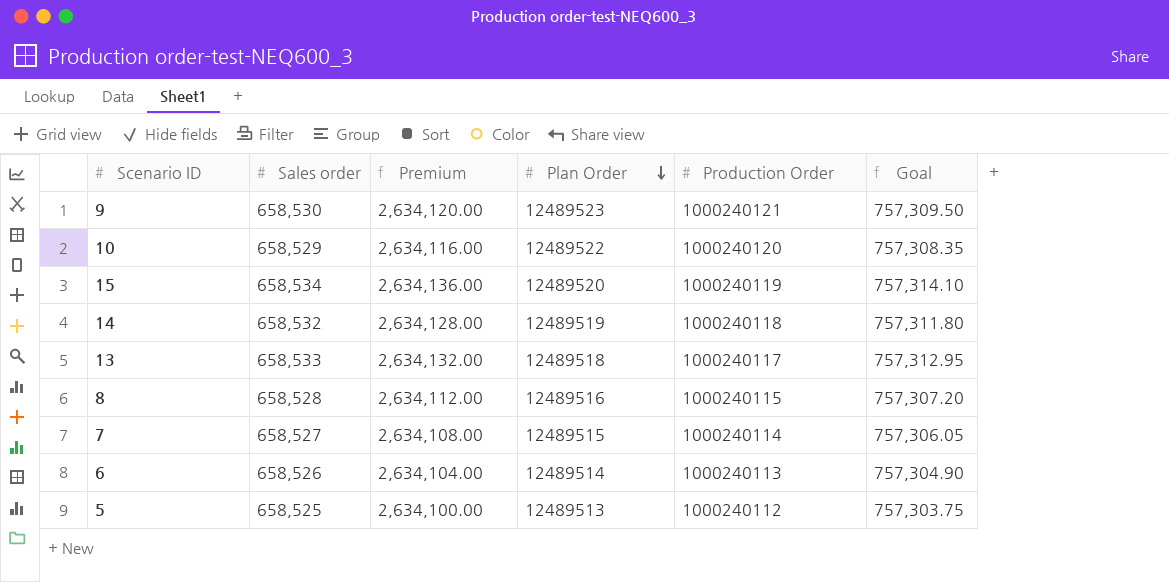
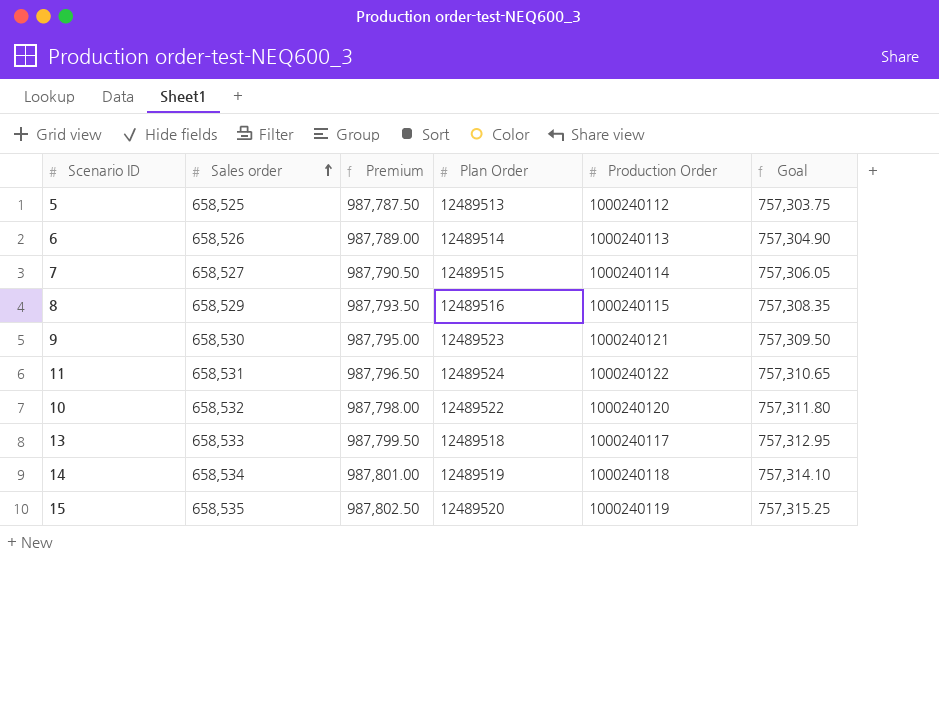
row order: Plan Order descending -> Sales order ascending
column Premium | formula: [Sales order] * 4 -> [Sales order] * 1.5
8 | Sales order: 658,528 -> 658,529
8 | Goal: 757,307.20 -> 757,308.35
row 11: none -> 658,531 | 987,796.50 | 12489524 | 1000240122 | 757,310.65
10 | Sales order: 658,529 -> 658,532
10 | Goal: 757,308.35 -> 757,311.80
14 | Sales order: 658,532 -> 658,534
14 | Goal: 757,311.80 -> 757,314.10
15 | Sales order: 658,534 -> 658,535
15 | Goal: 757,314.10 -> 757,315.25

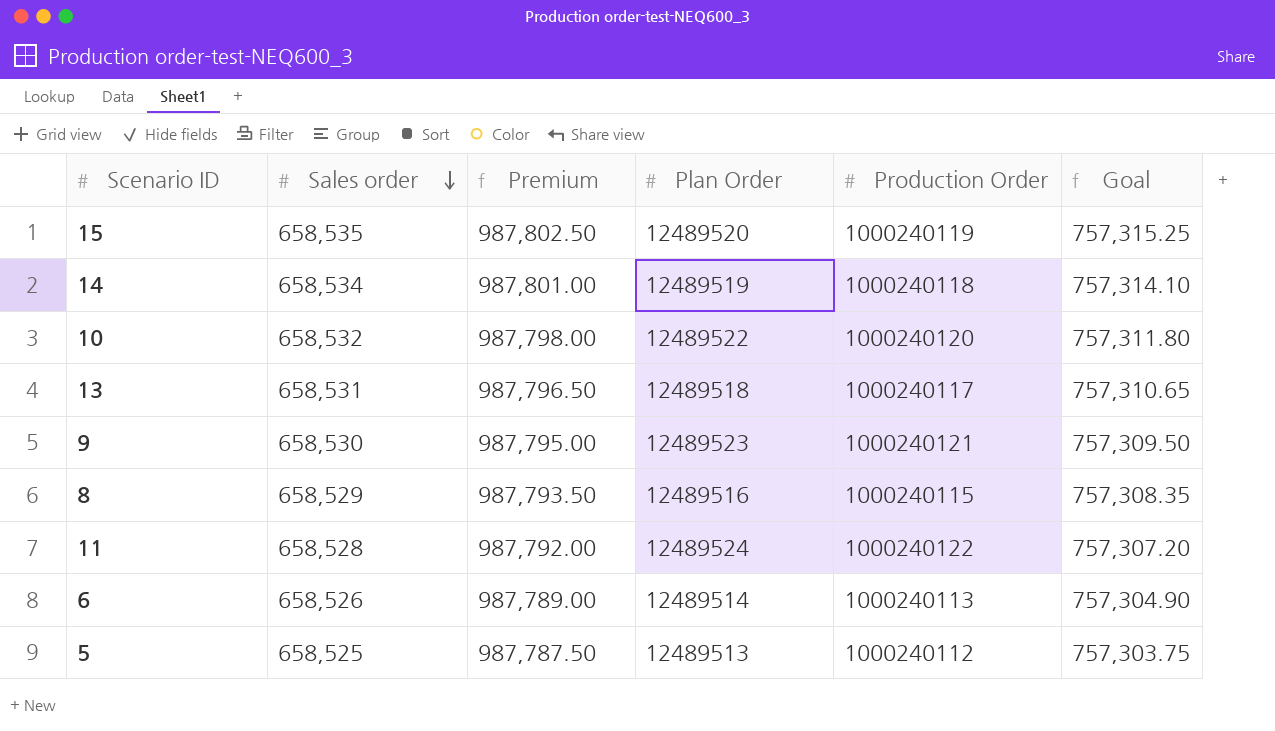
row order: Sales order ascending -> Sales order descending
row 7: 658,527 | 987,790.50 | 12489515 | 1000240114 | 757,306.05 -> none
13 | Sales order: 658,533 -> 658,531
13 | Premium: 987,799.50 -> 987,796.50
13 | Goal: 757,312.95 -> 757,310.65
11 | Sales order: 658,531 -> 658,528
11 | Premium: 987,796.50 -> 987,792.00
11 | Goal: 757,310.65 -> 757,307.20

